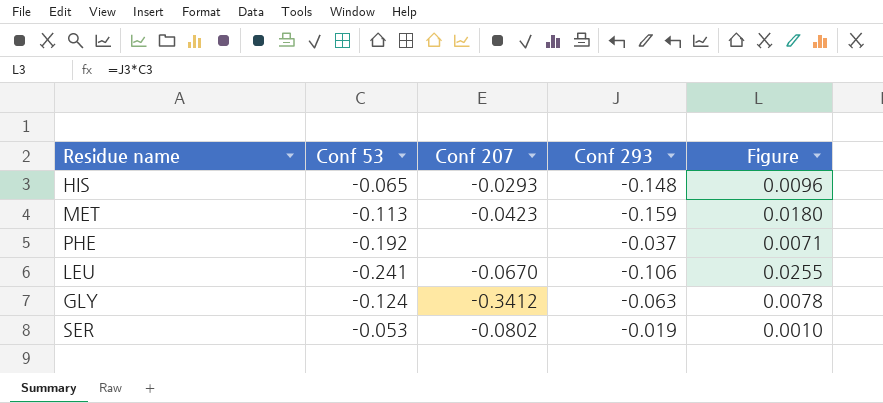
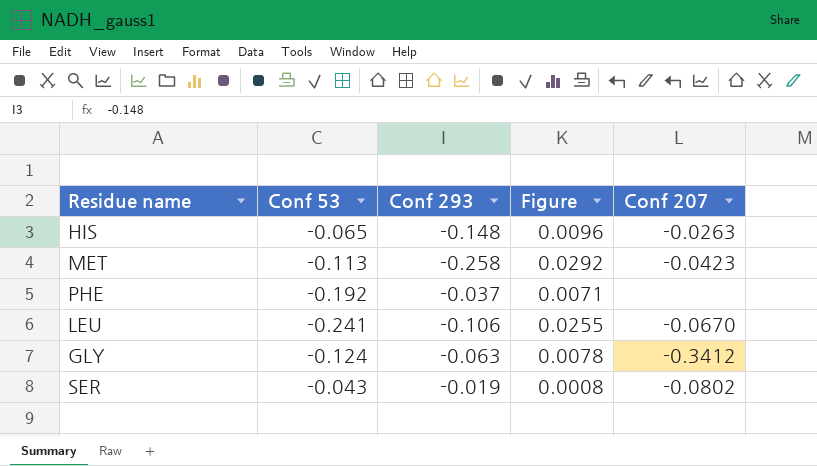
column Conf 207 | position: 3 -> 5
HIS | Conf 207: -0.0293 -> -0.0263
MET | Conf 293: -0.159 -> -0.258
MET | Figure: 0.0180 -> 0.0292
SER | Conf 53: -0.053 -> -0.043
SER | Figure: 0.0010 -> 0.0008

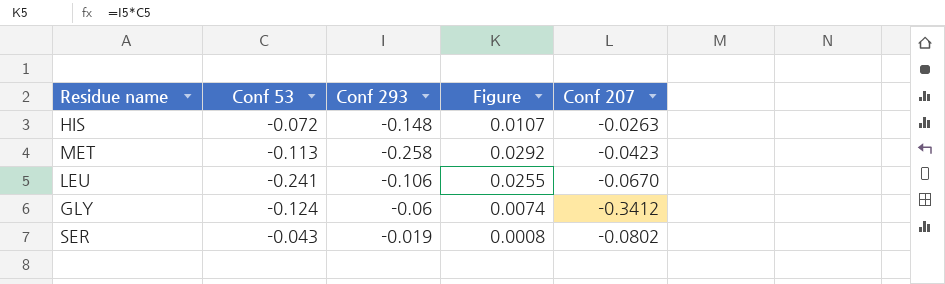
row PHE: -0.192 | -0.037 | 0.0071 | none -> none
HIS | Conf 53: -0.065 -> -0.072
HIS | Figure: 0.0096 -> 0.0107
GLY | Conf 293: -0.063 -> -0.06
GLY | Figure: 0.0078 -> 0.0074

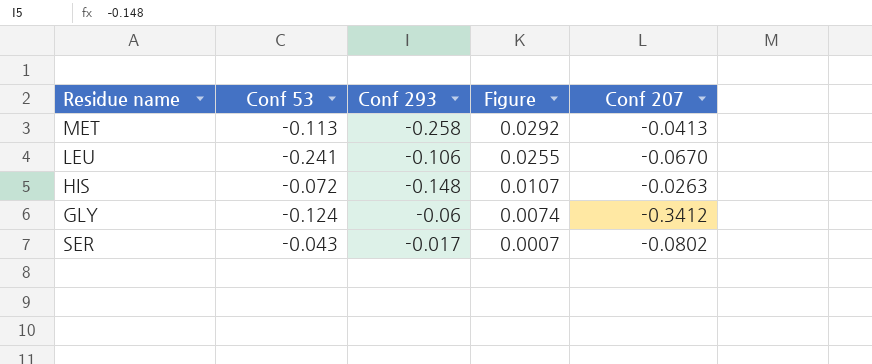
row order: none -> Figure descending
MET | Conf 207: -0.0423 -> -0.0413
SER | Conf 293: -0.019 -> -0.017
SER | Figure: 0.0008 -> 0.0007

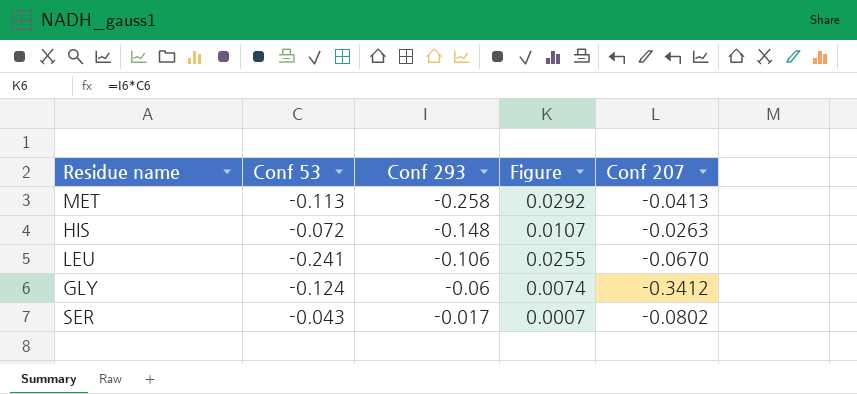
row order: Figure descending -> Conf 293 ascending

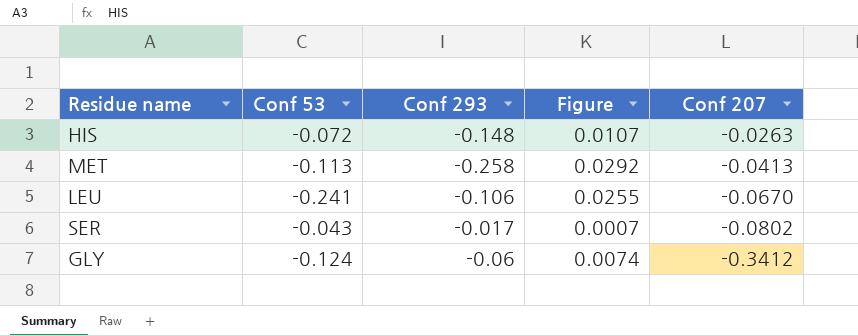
row order: Conf 293 ascending -> Conf 207 descending

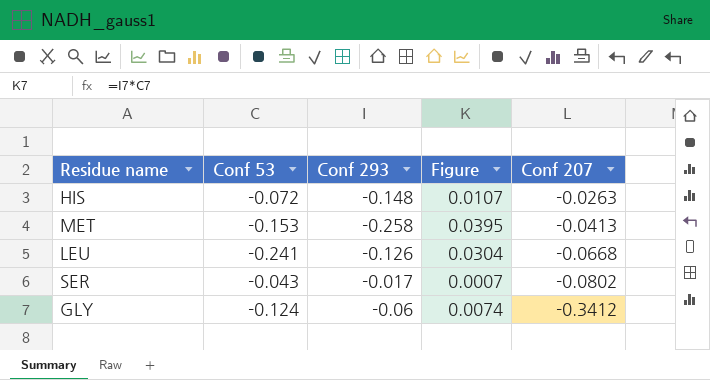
MET | Conf 53: -0.113 -> -0.153
MET | Figure: 0.0292 -> 0.0395
LEU | Conf 293: -0.106 -> -0.126
LEU | Figure: 0.0255 -> 0.0304
LEU | Conf 207: -0.0670 -> -0.0668

